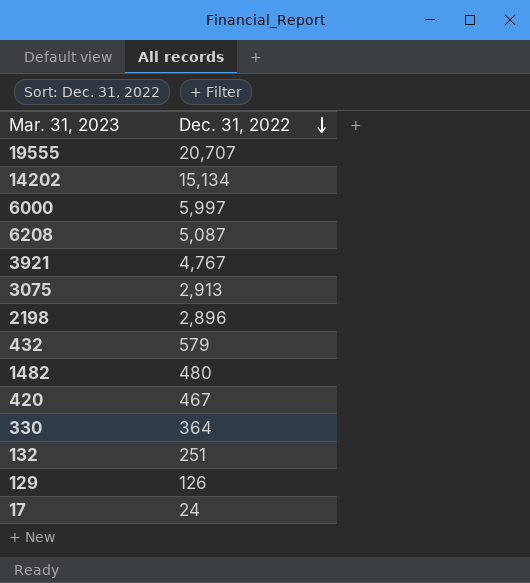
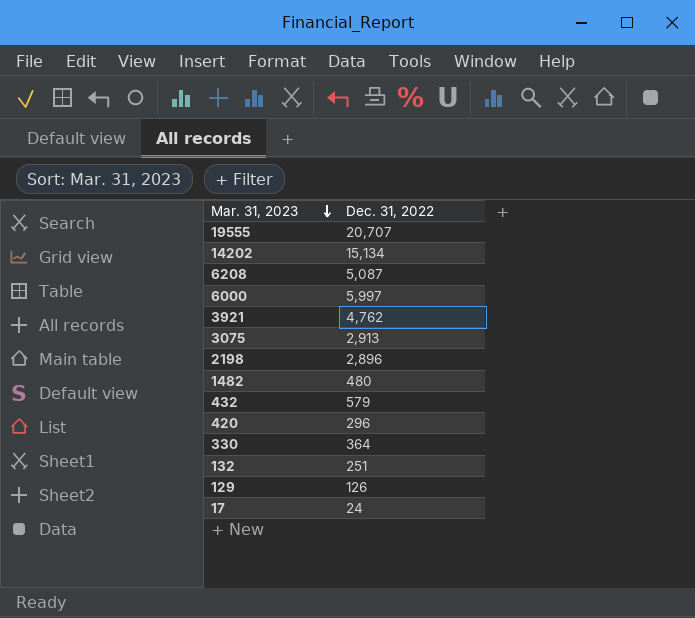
row order: Dec. 31, 2022 descending -> Mar. 31, 2023 descending
3921 | Dec. 31, 2022: 4,767 -> 4,762
420 | Dec. 31, 2022: 467 -> 296

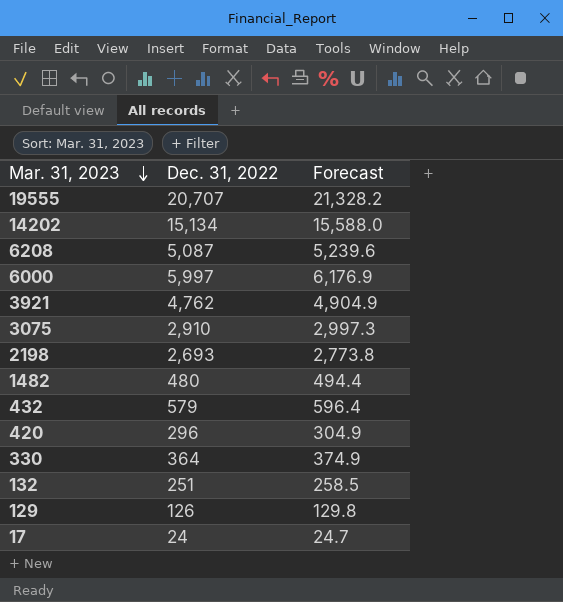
column Forecast | formula: none -> [Dec. 31, 2022] * 1.03
3075 | Dec. 31, 2022: 2,913 -> 2,910
2198 | Dec. 31, 2022: 2,896 -> 2,693

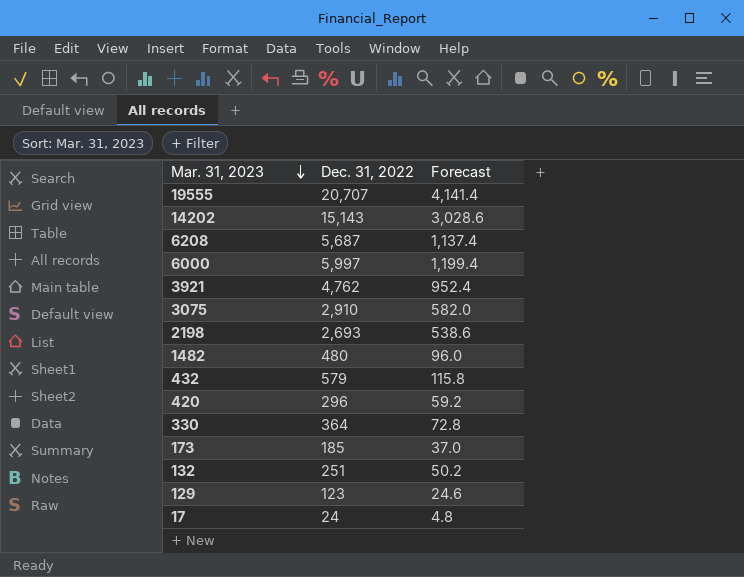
column Forecast | formula: [Dec. 31, 2022] * 1.03 -> [Dec. 31, 2022] * 0.2
14202 | Dec. 31, 2022: 15,134 -> 15,143
6208 | Dec. 31, 2022: 5,087 -> 5,687
row 173: none -> 185 | 37.0
129 | Dec. 31, 2022: 126 -> 123

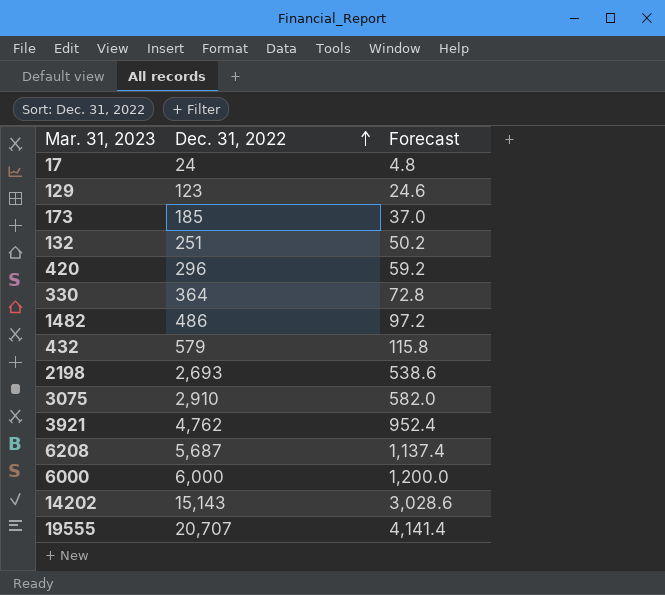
row order: Mar. 31, 2023 descending -> Dec. 31, 2022 ascending
1482 | Dec. 31, 2022: 480 -> 486
1482 | Forecast: 96.0 -> 97.2
6000 | Dec. 31, 2022: 5,997 -> 6,000
6000 | Forecast: 1,199.4 -> 1,200.0

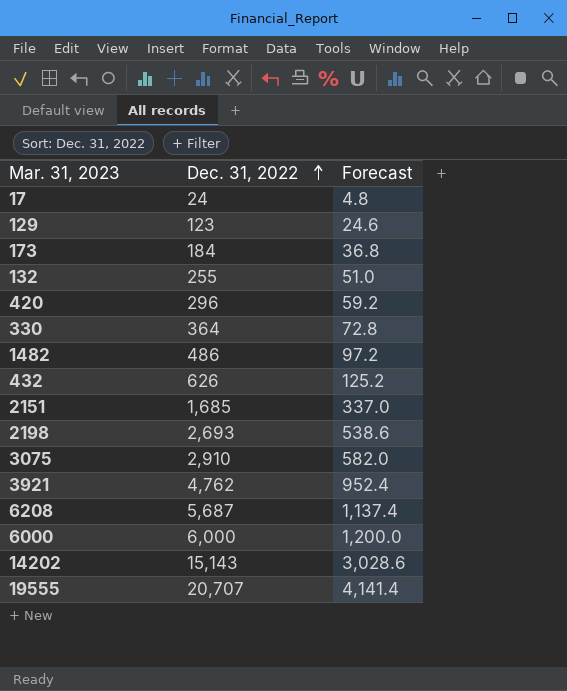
173 | Dec. 31, 2022: 185 -> 184
173 | Forecast: 37.0 -> 36.8
132 | Dec. 31, 2022: 251 -> 255
132 | Forecast: 50.2 -> 51.0
432 | Dec. 31, 2022: 579 -> 626
432 | Forecast: 115.8 -> 125.2
row 2151: none -> 1,685 | 337.0

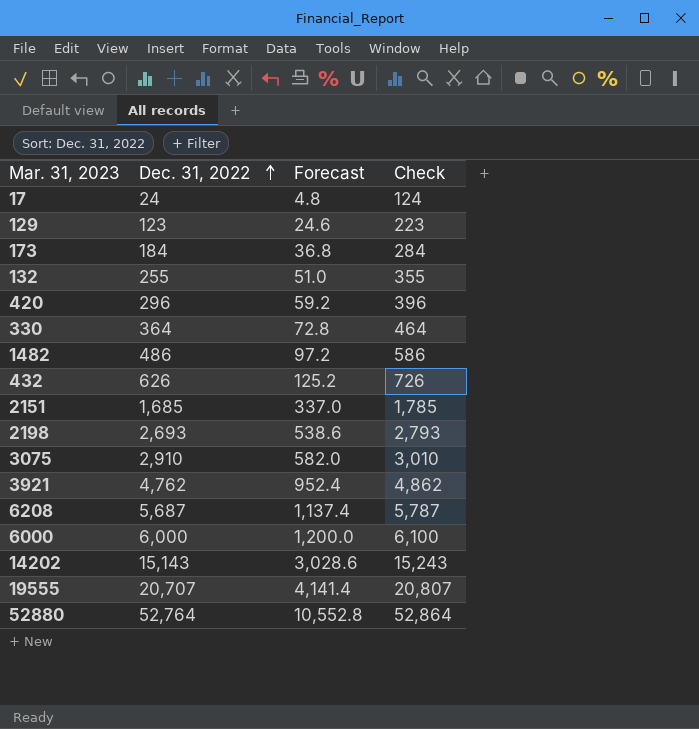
column Check | formula: none -> [Dec. 31, 2022] + 100
row 52880: none -> 52,764 | 10,552.8 | 52,864

